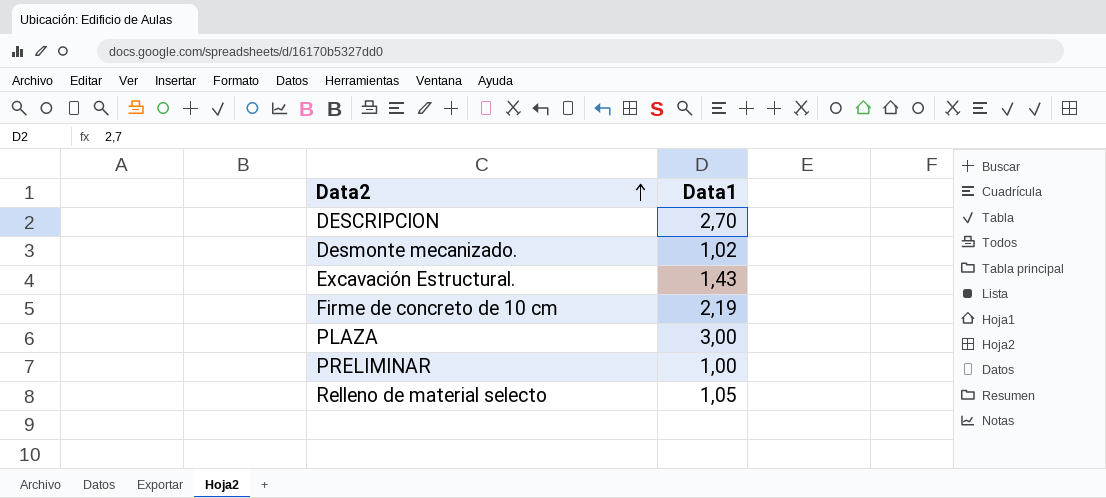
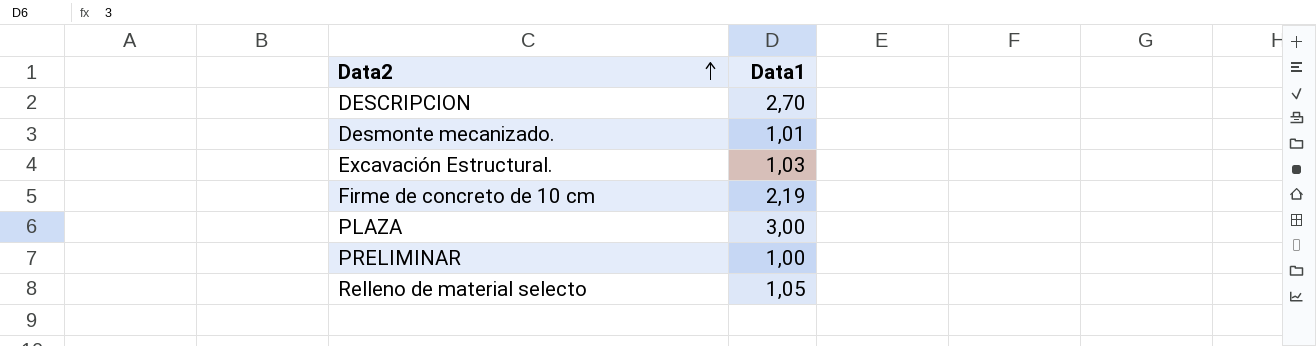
Desmonte mecanizado. | Data1: 1,02 -> 1,01
Excavación Estructural. | Data1: 1,43 -> 1,03

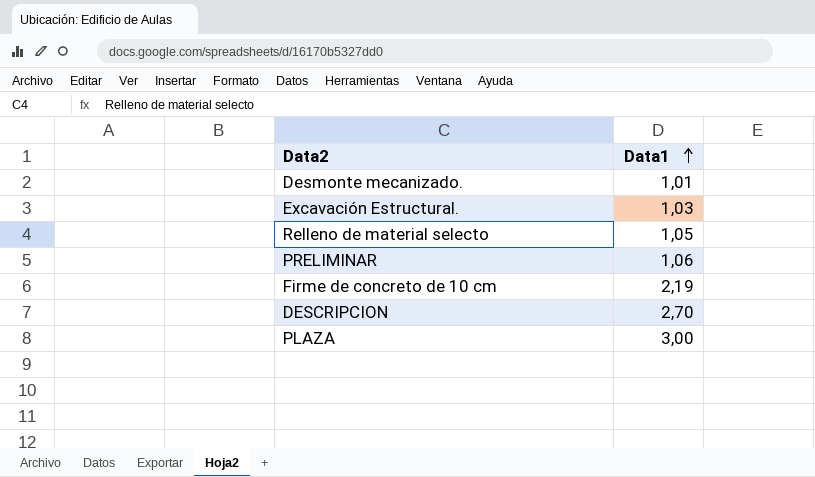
row order: Data2 ascending -> Data1 ascending
PRELIMINAR | Data1: 1,00 -> 1,06

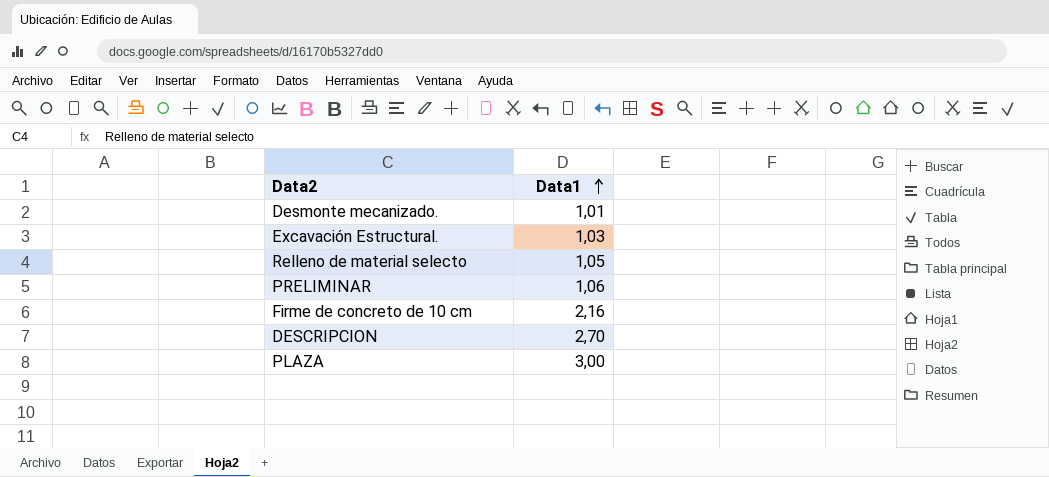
Firme de concreto de 10 cm | Data1: 2,19 -> 2,16

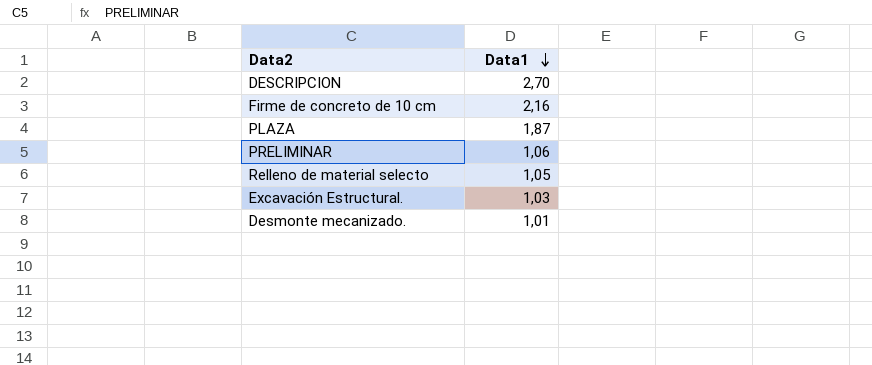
row order: Data1 ascending -> Data1 descending
PLAZA | Data1: 3,00 -> 1,87

